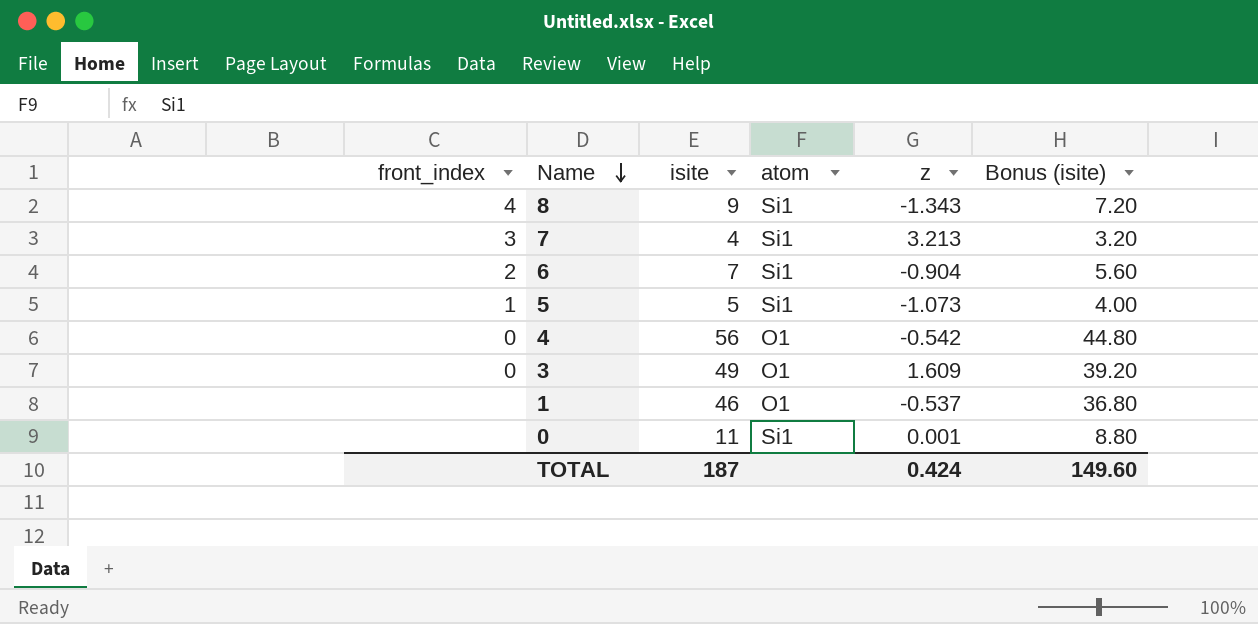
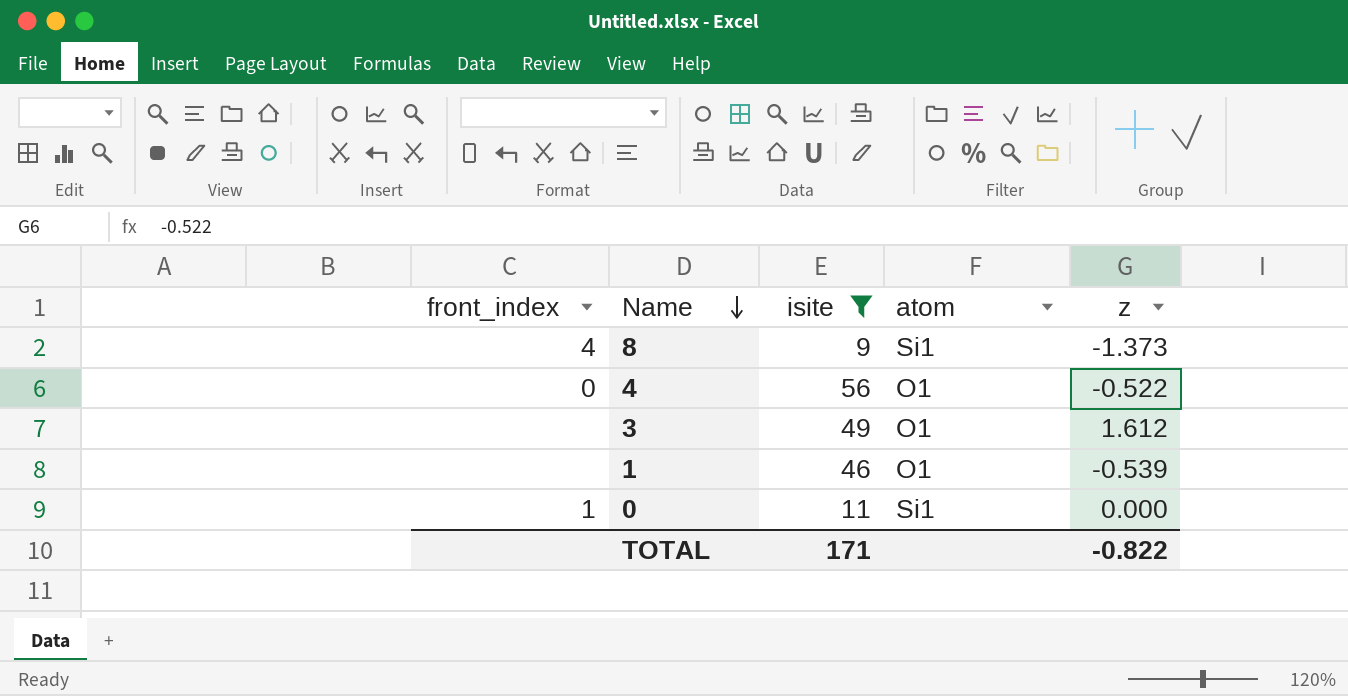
filter: none -> isite >= 9
column Bonus (isite) | formula: [isite] * 0.8 -> none
8 | z: -1.343 -> -1.373
4 | z: -0.542 -> -0.522
3 | front_index: 0 -> none
3 | z: 1.609 -> 1.612
1 | z: -0.537 -> -0.539
0 | front_index: none -> 1
0 | z: 0.001 -> 0.000
TOTAL | isite: 187 -> 171
TOTAL | z: 0.424 -> -0.822

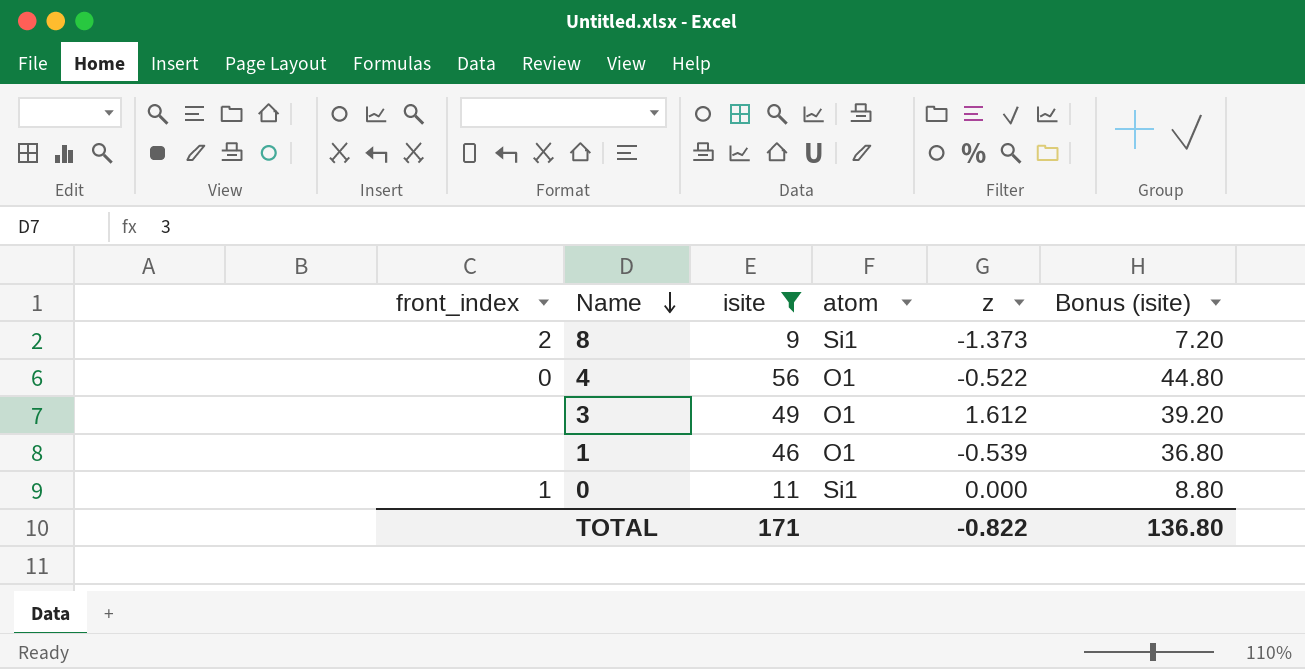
column Bonus (isite) | formula: none -> [isite] * 0.8
8 | front_index: 4 -> 2

